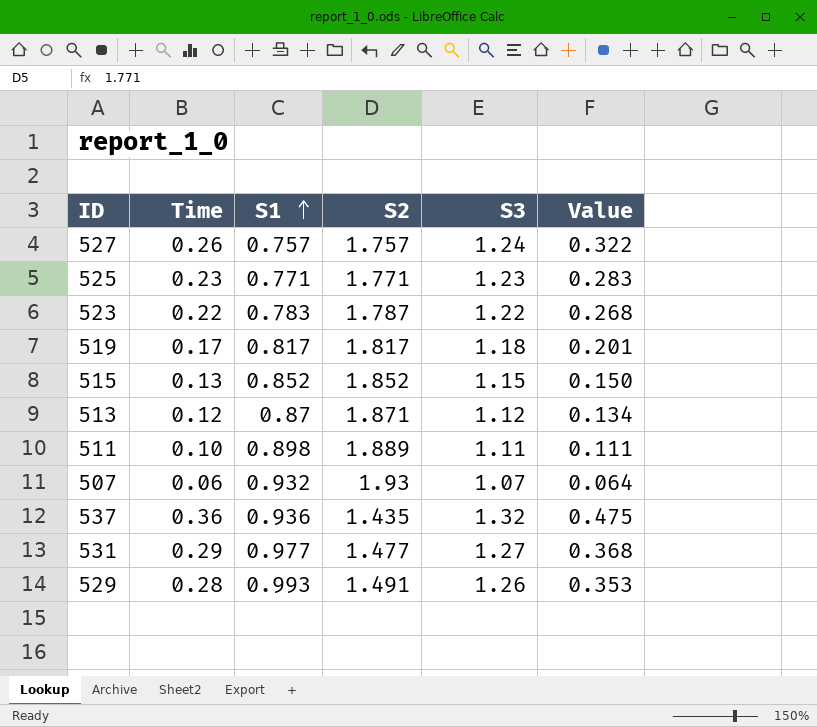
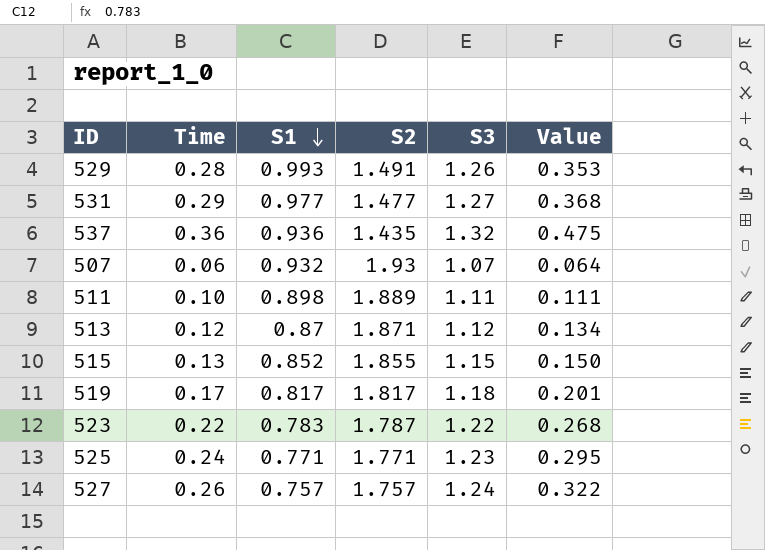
row order: S1 ascending -> S1 descending
515 | S2: 1.852 -> 1.855
525 | Time: 0.23 -> 0.24
525 | Value: 0.283 -> 0.295

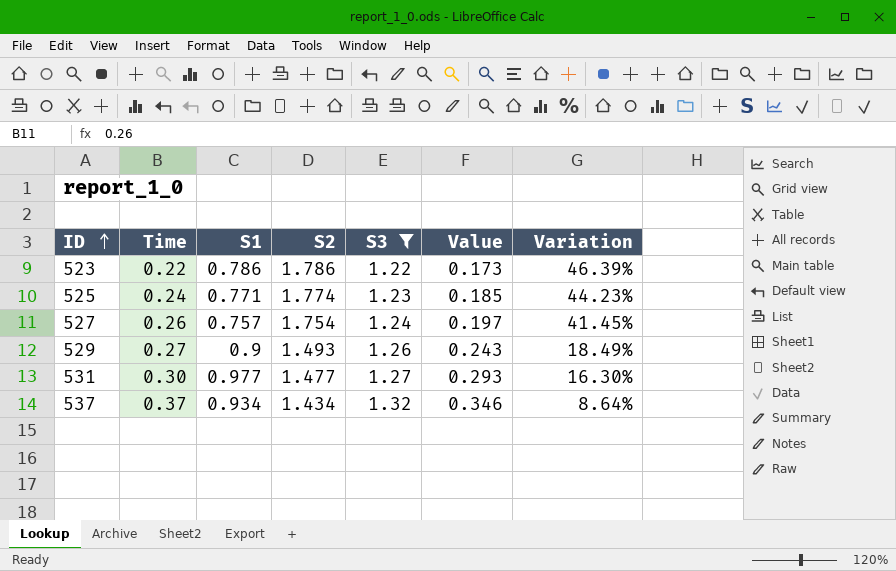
filter: none -> S3 >= 1.22
row order: S1 descending -> ID ascending
column Value | formula: [Time] * [S3] -> [Time] * [S1]
column Variation | formula: none -> ([S2] - [S3]) / [S3]
523 | S1: 0.783 -> 0.786
523 | S2: 1.787 -> 1.786
525 | S2: 1.771 -> 1.774
527 | S2: 1.757 -> 1.754
529 | Time: 0.28 -> 0.27
529 | S1: 0.993 -> 0.9
529 | S2: 1.491 -> 1.493
531 | Time: 0.29 -> 0.30
537 | Time: 0.36 -> 0.37
537 | S1: 0.936 -> 0.934
537 | S2: 1.435 -> 1.434

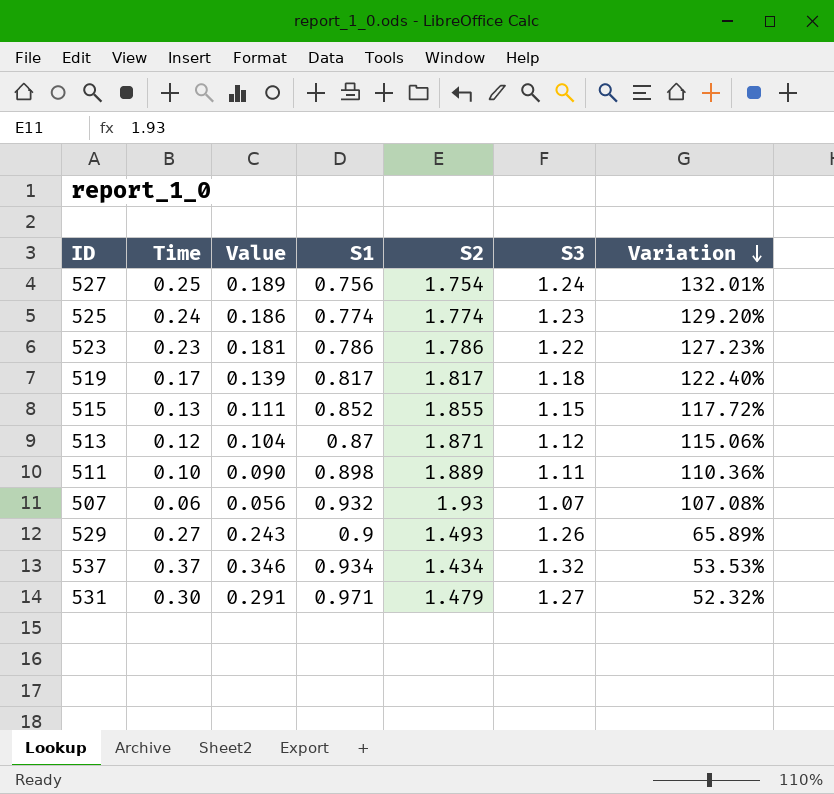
filter: S3 >= 1.22 -> none
row order: ID ascending -> Variation descending
column Value | position: 6 -> 3
column Variation | formula: ([S2] - [S3]) / [S3] -> ([S2] - [S1]) / [S1]
527 | Time: 0.26 -> 0.25
527 | Value: 0.197 -> 0.189
527 | S1: 0.757 -> 0.756
525 | Value: 0.185 -> 0.186
525 | S1: 0.771 -> 0.774
523 | Time: 0.22 -> 0.23
523 | Value: 0.173 -> 0.181
531 | Value: 0.293 -> 0.291
531 | S1: 0.977 -> 0.971
531 | S2: 1.477 -> 1.479

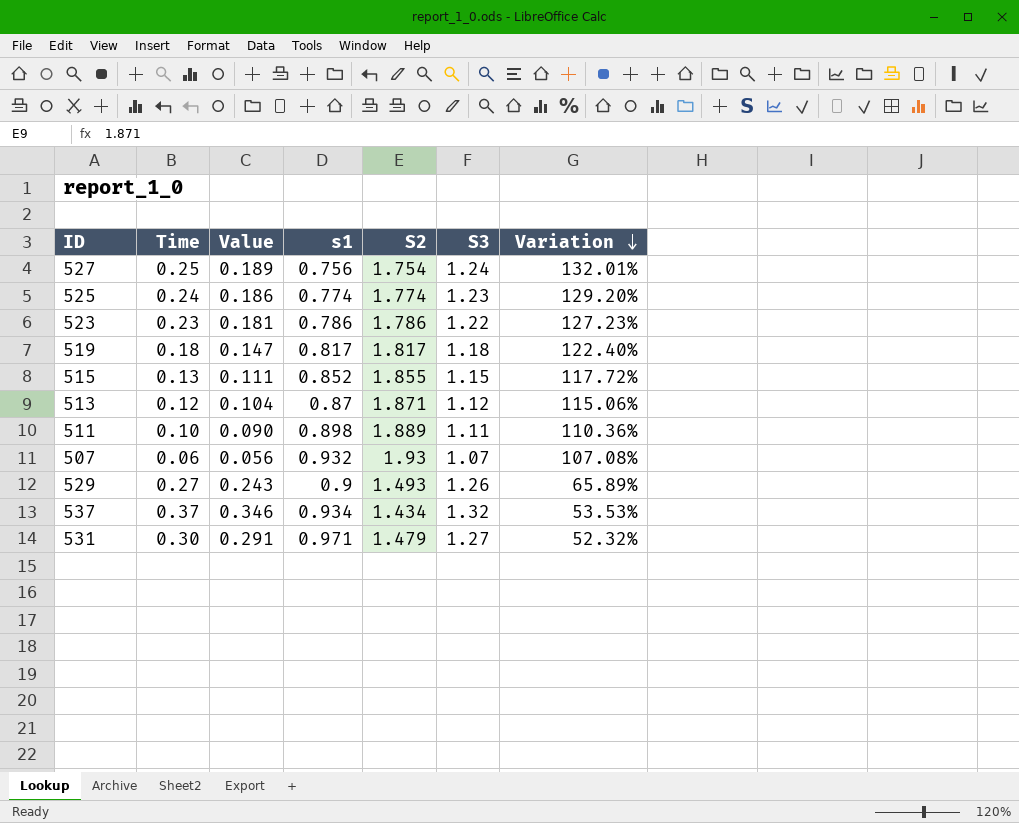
column name: S1 -> s1
519 | Time: 0.17 -> 0.18
519 | Value: 0.139 -> 0.147

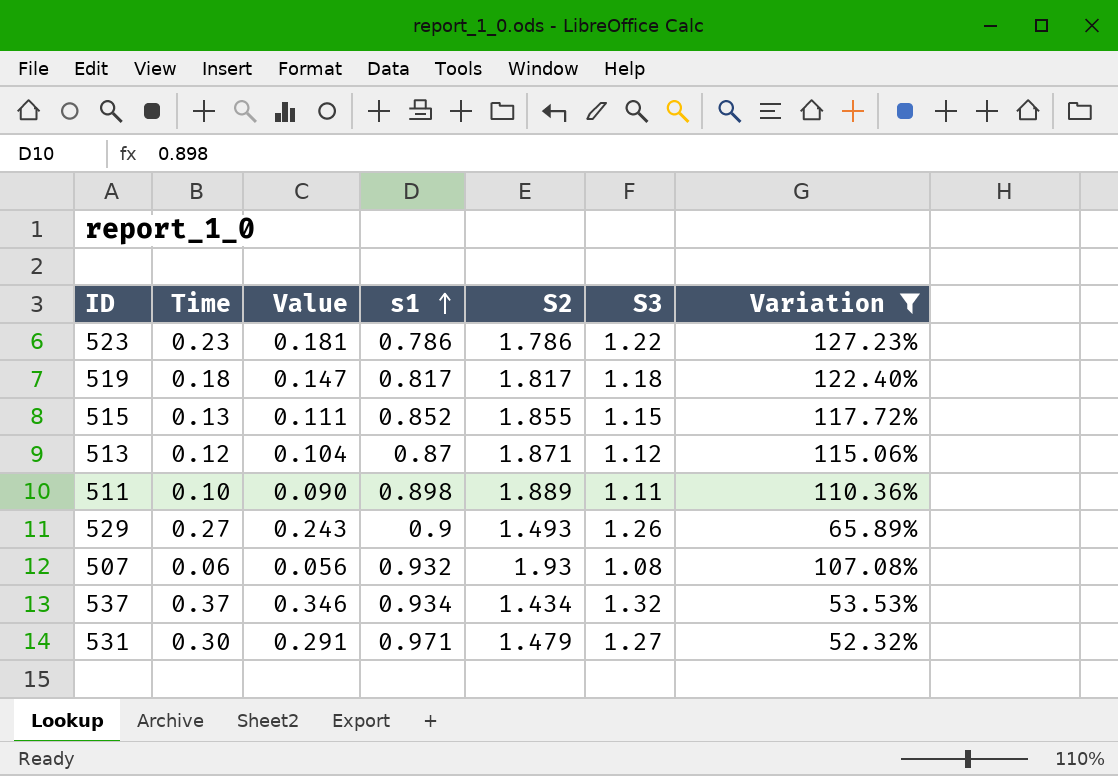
filter: none -> Variation <= 127.23%
row order: Variation descending -> s1 ascending
507 | S3: 1.07 -> 1.08

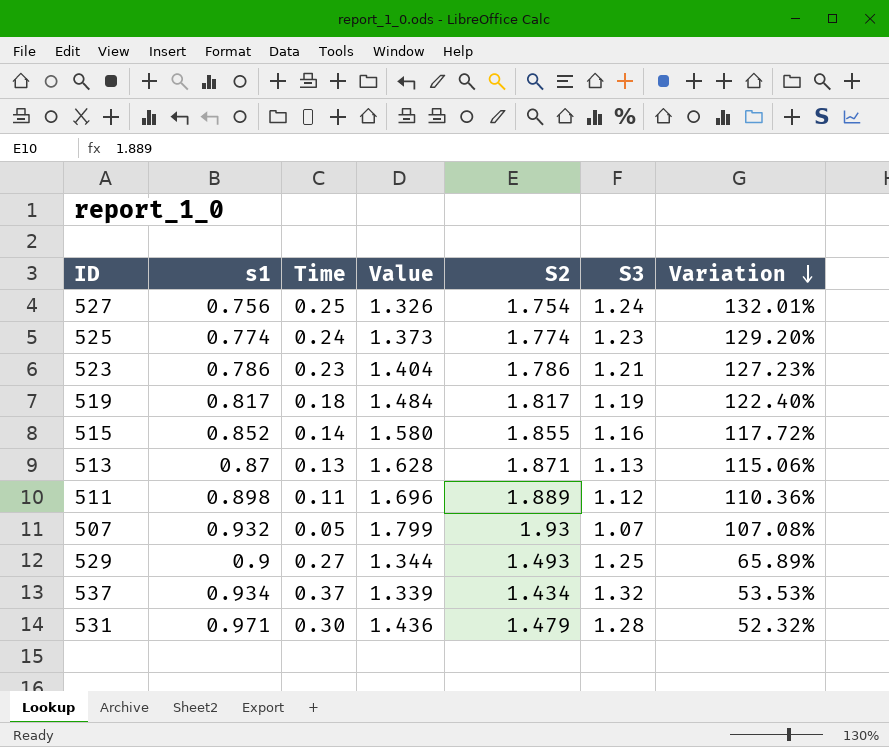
filter: Variation <= 127.23% -> none
row order: s1 ascending -> Variation descending
column s1 | position: 4 -> 2
column Value | formula: [Time] * [s1] -> [s1] * [S2]
523 | S3: 1.22 -> 1.21
519 | S3: 1.18 -> 1.19
515 | Time: 0.13 -> 0.14
515 | S3: 1.15 -> 1.16
513 | Time: 0.12 -> 0.13
513 | S3: 1.12 -> 1.13
511 | Time: 0.10 -> 0.11
511 | S3: 1.11 -> 1.12
507 | Time: 0.06 -> 0.05
507 | S3: 1.08 -> 1.07
529 | S3: 1.26 -> 1.25
531 | S3: 1.27 -> 1.28

